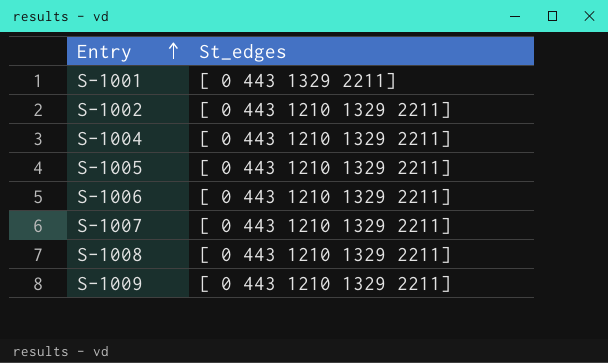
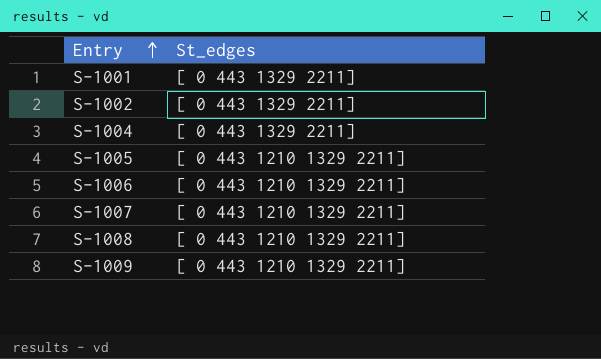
S-1002 | St_edges: [ 0 443 1210 1329 2211] -> [ 0 443 1329 2211]
S-1004 | St_edges: [ 0 443 1210 1329 2211] -> [ 0 443 1329 2211]

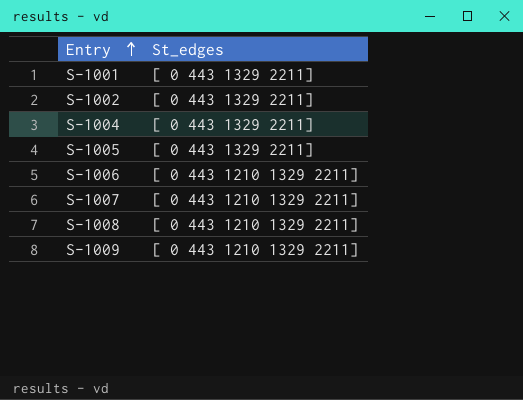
S-1005 | St_edges: [ 0 443 1210 1329 2211] -> [ 0 443 1329 2211]

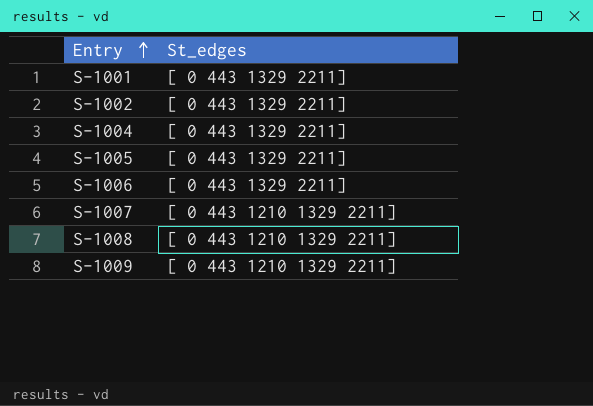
S-1006 | St_edges: [ 0 443 1210 1329 2211] -> [ 0 443 1329 2211]

